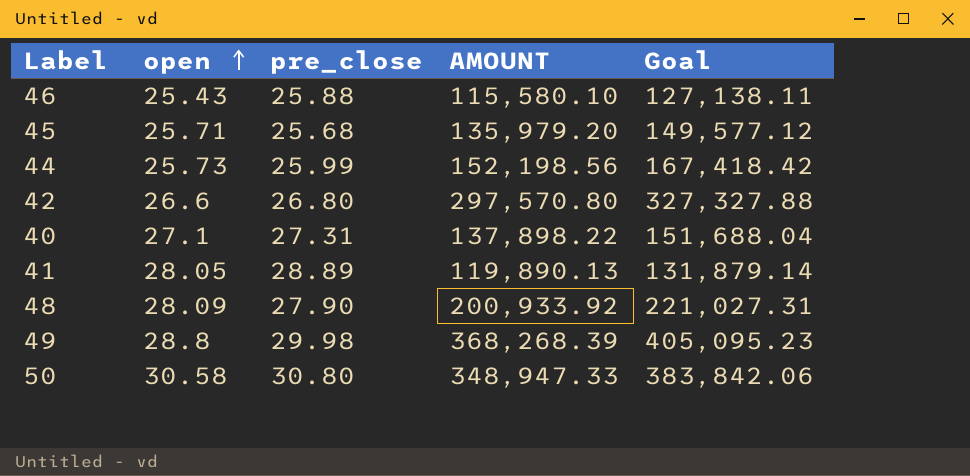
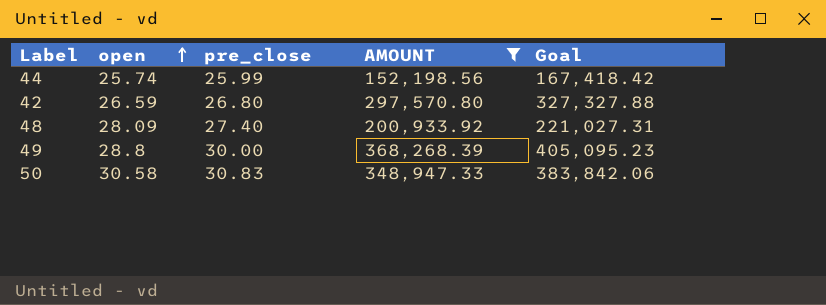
filter: none -> AMOUNT >= 152,198.56
44 | open: 25.73 -> 25.74
42 | open: 26.6 -> 26.59
48 | pre_close: 27.90 -> 27.40
49 | pre_close: 29.98 -> 30.00
50 | pre_close: 30.80 -> 30.83

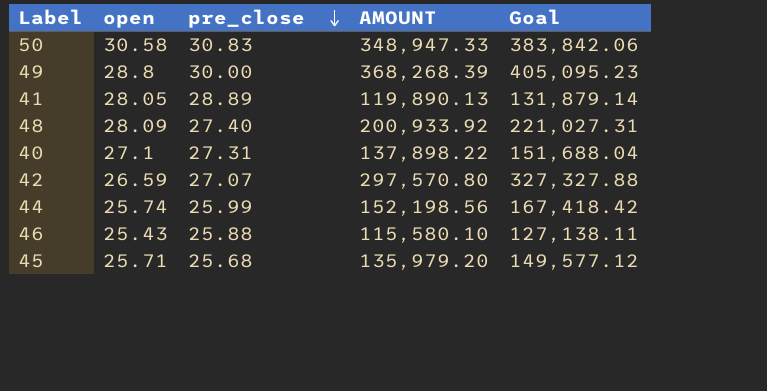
filter: AMOUNT >= 152,198.56 -> none
row order: open ascending -> pre_close descending
42 | pre_close: 26.80 -> 27.07

